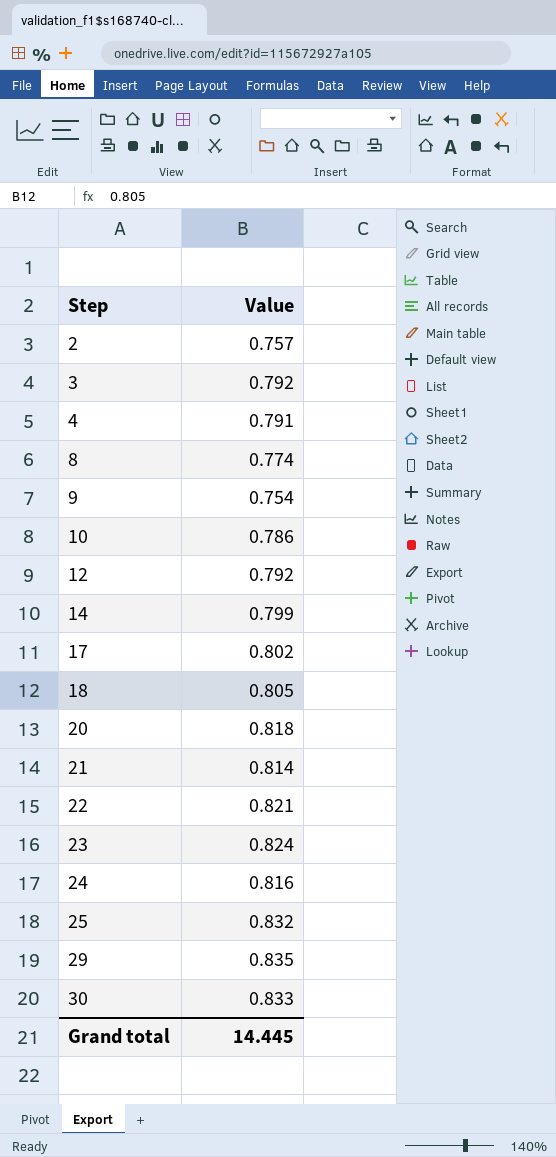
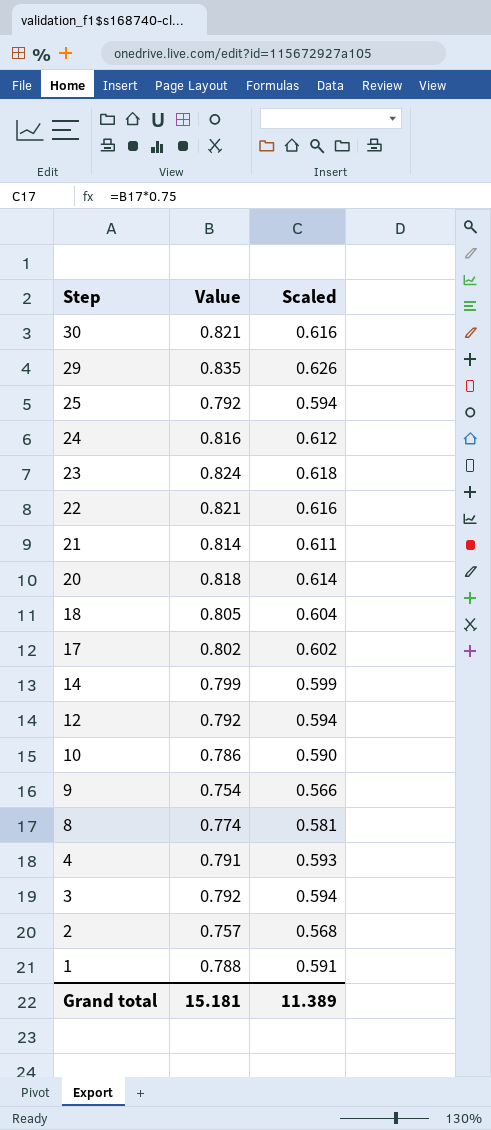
row order: Step ascending -> Step descending
column Scaled | formula: none -> [Value] * 0.75
30 | Value: 0.833 -> 0.821
25 | Value: 0.832 -> 0.792
row 1: none -> 0.788 | 0.591
Grand total | Value: 14.445 -> 15.181

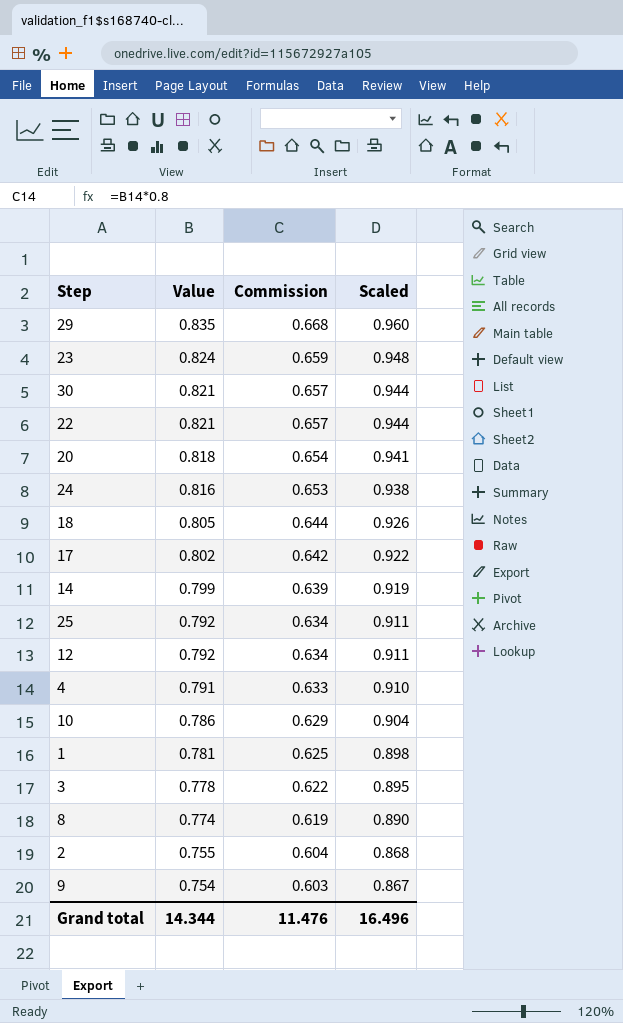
row order: Step descending -> Value descending
column Commission | formula: none -> [Value] * 0.8
column Scaled | formula: [Value] * 0.75 -> [Value] * 1.15
row 21: 0.814 | 0.611 -> none
1 | Value: 0.788 -> 0.781
3 | Value: 0.792 -> 0.778
2 | Value: 0.757 -> 0.755
Grand total | Value: 15.181 -> 14.344
Grand total | Scaled: 11.389 -> 16.496

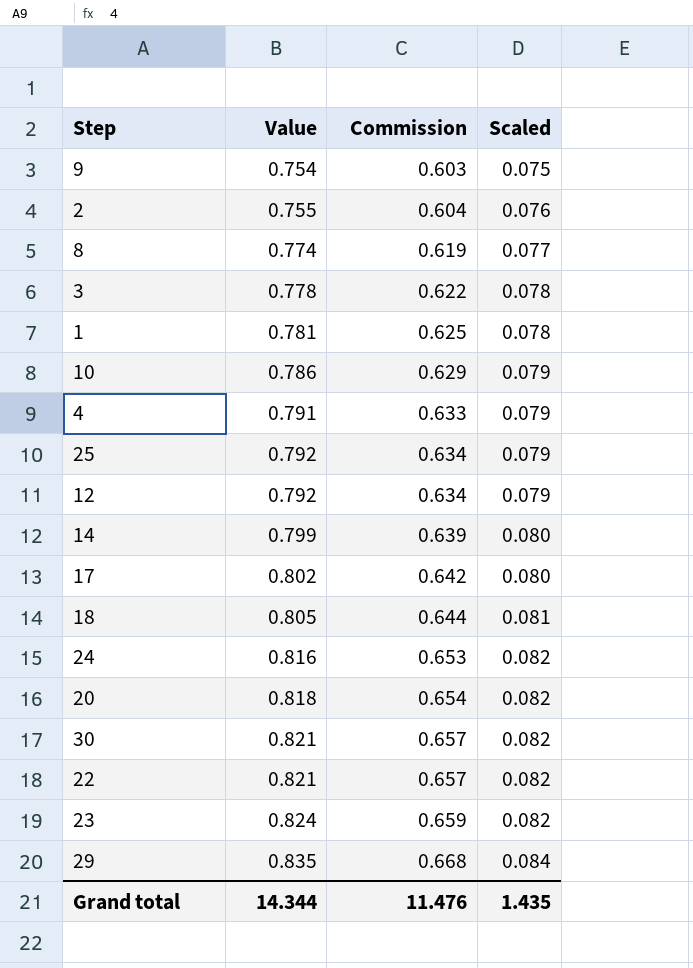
row order: Value descending -> Value ascending
column Scaled | formula: [Value] * 1.15 -> [Value] * 0.1
Grand total | Scaled: 16.496 -> 1.435

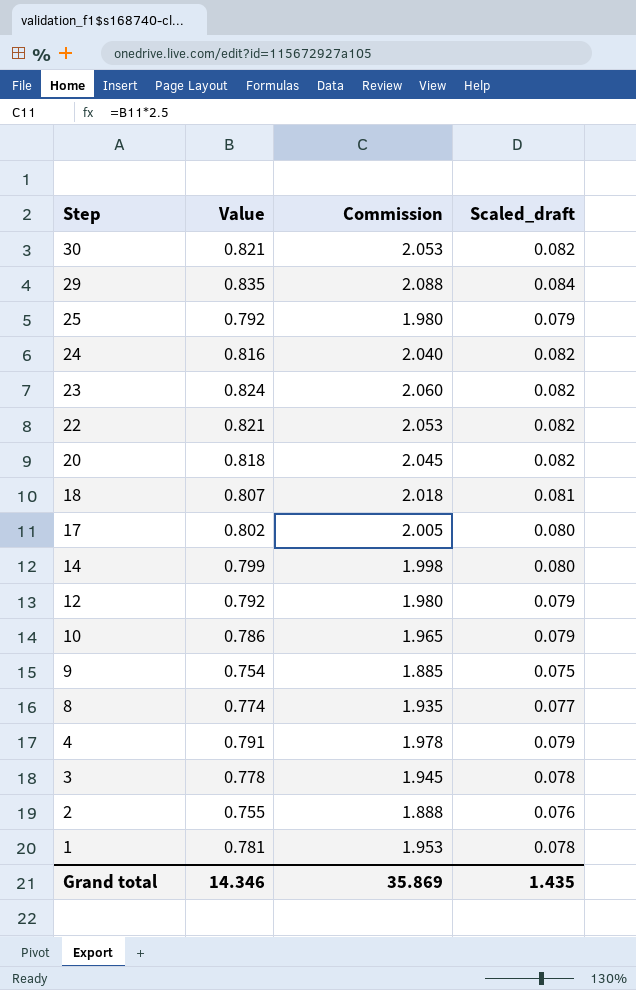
row order: Value ascending -> Step descending
column Commission | formula: [Value] * 0.8 -> [Value] * 2.5
column name: Scaled -> Scaled_draft
18 | Value: 0.805 -> 0.807
Grand total | Value: 14.344 -> 14.346
Grand total | Commission: 11.476 -> 35.869

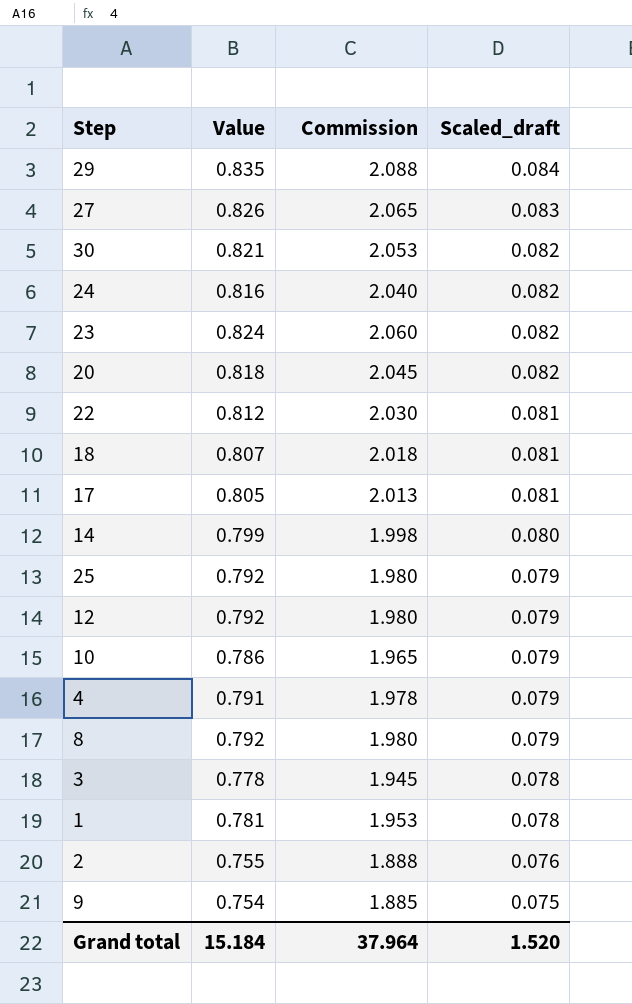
row order: Step descending -> Scaled_draft descending
row 27: none -> 0.826 | 2.065 | 0.083
22 | Value: 0.821 -> 0.812
22 | Commission: 2.053 -> 2.030
22 | Scaled_draft: 0.082 -> 0.081
17 | Value: 0.802 -> 0.805
17 | Commission: 2.005 -> 2.013
17 | Scaled_draft: 0.080 -> 0.081
8 | Value: 0.774 -> 0.792
8 | Commission: 1.935 -> 1.980
8 | Scaled_draft: 0.077 -> 0.079
Grand total | Value: 14.346 -> 15.184
Grand total | Commission: 35.869 -> 37.964
Grand total | Scaled_draft: 1.435 -> 1.520

